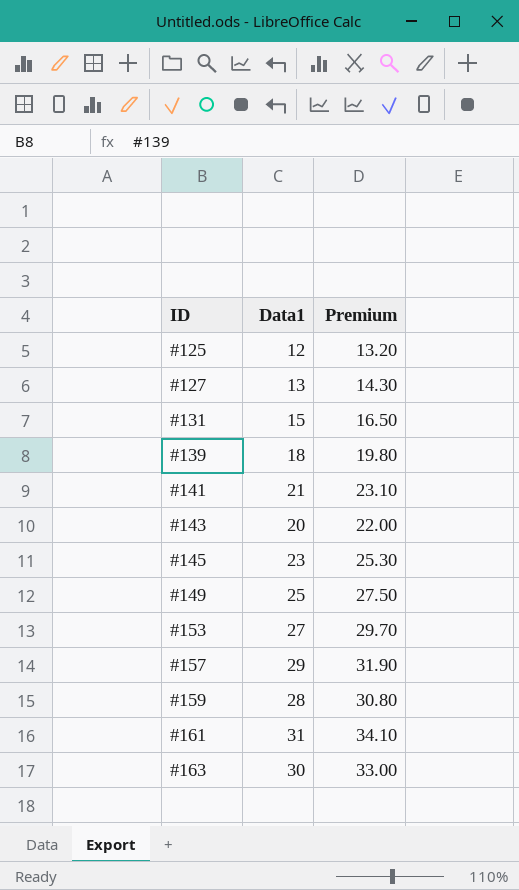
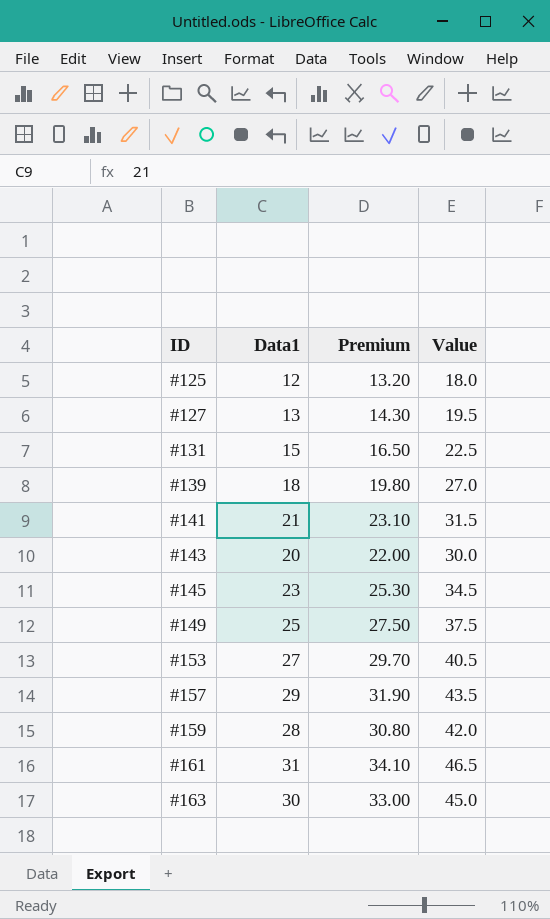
column Value | formula: none -> [Data1] * 1.5

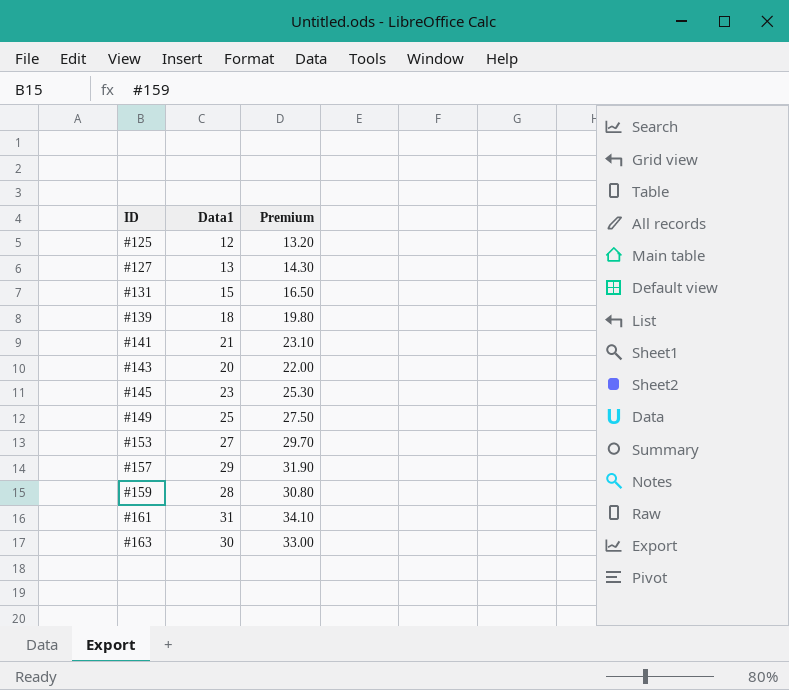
column Value | formula: [Data1] * 1.5 -> none

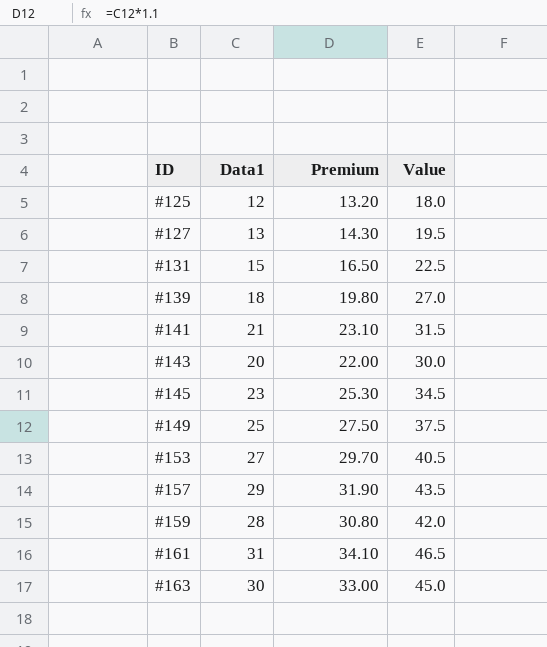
column Value | formula: none -> [Data1] * 1.5

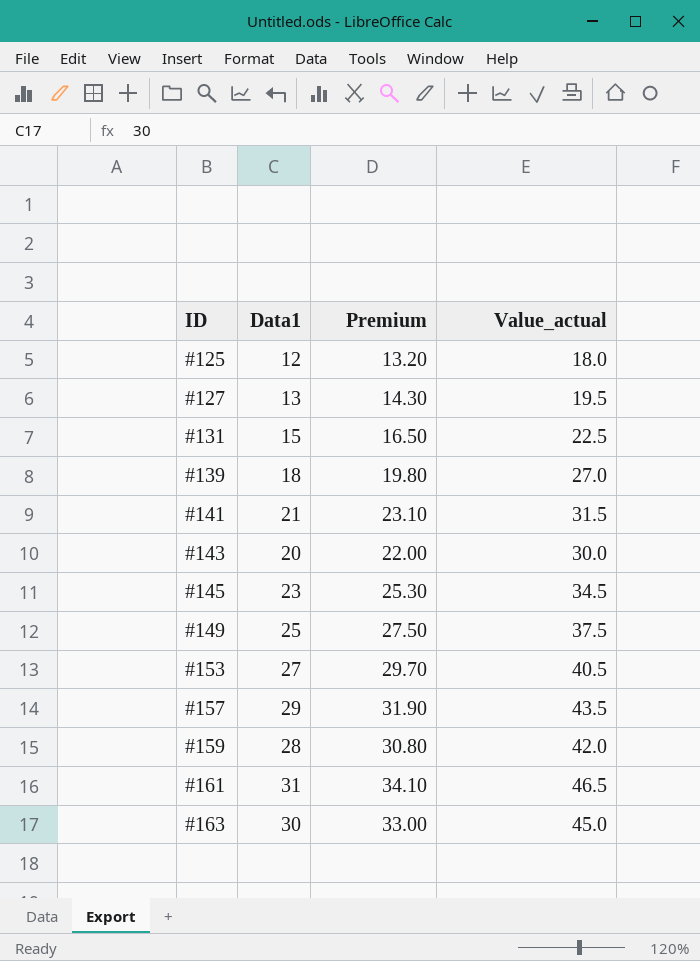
column name: Value -> Value_actual

